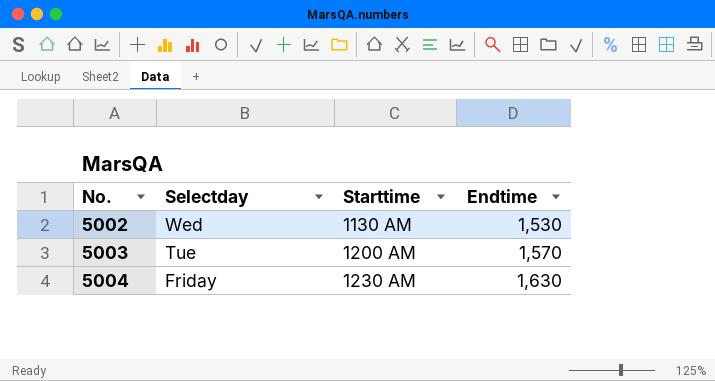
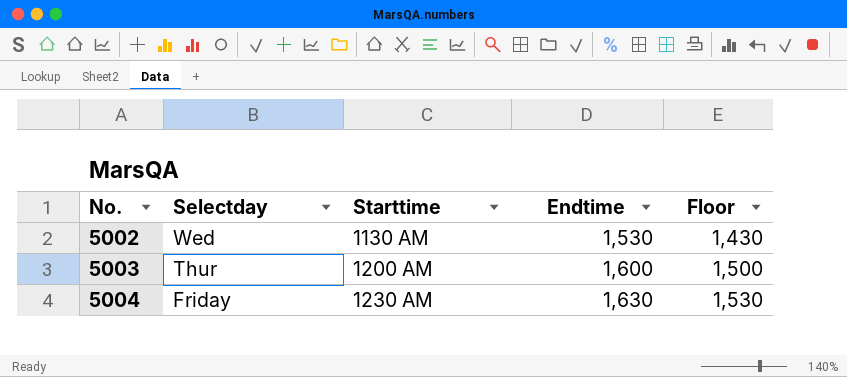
column Floor | formula: none -> [Endtime] - 100
5003 | Selectday: Tue -> Thur
5003 | Endtime: 1,570 -> 1,600

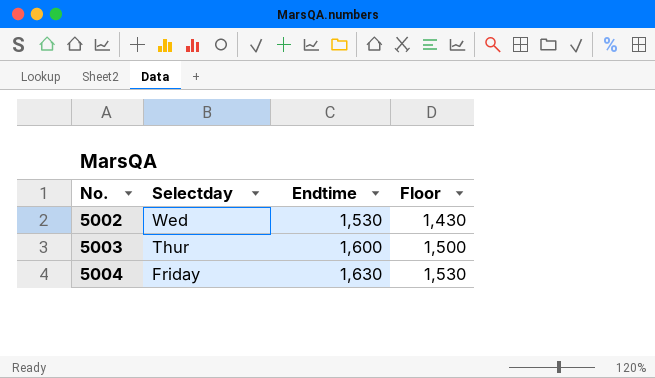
column Starttime | position: 3 -> none

